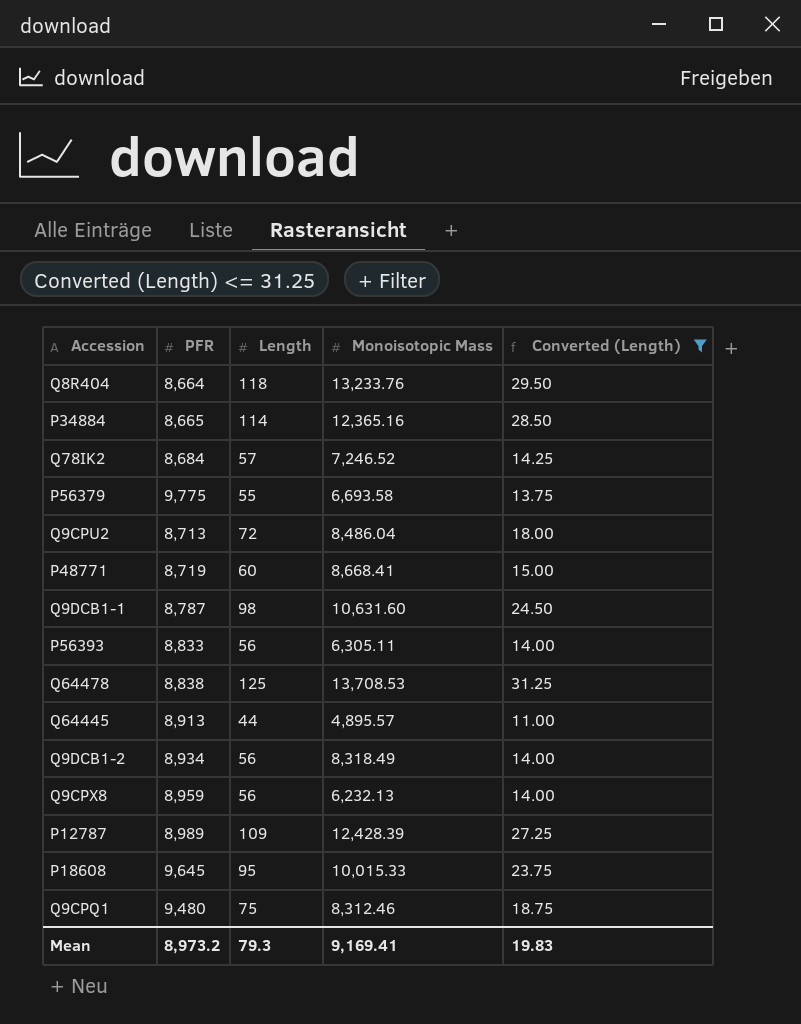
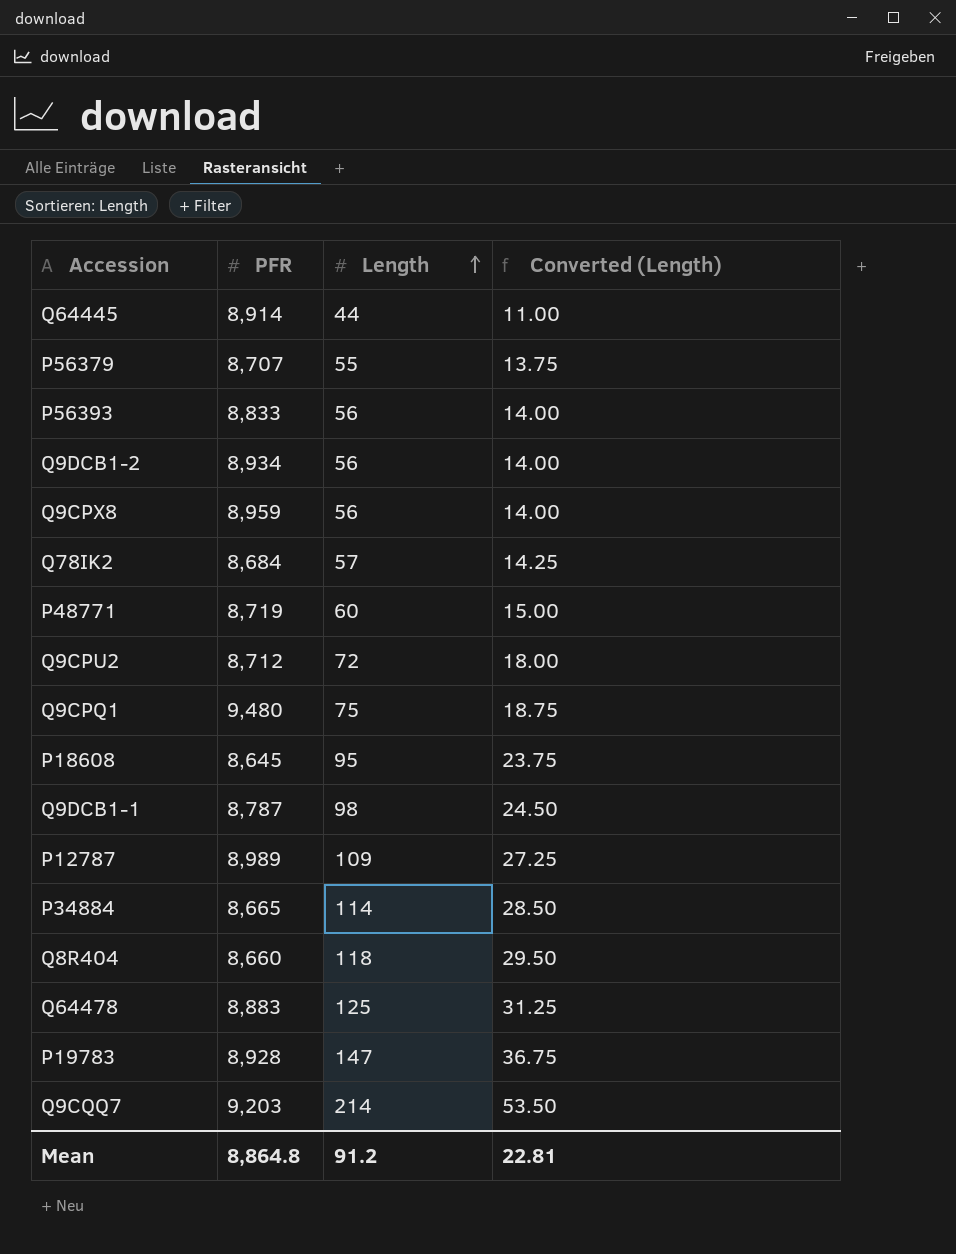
filter: Converted (Length) <= 31.25 -> none
row order: none -> Length ascending
column Monoisotopic Mass | position: 4 -> none
Q64445 | PFR: 8,913 -> 8,914
P56379 | PFR: 9,775 -> 8,707
Q9CPU2 | PFR: 8,713 -> 8,712
P18608 | PFR: 9,645 -> 8,645
Q8R404 | PFR: 8,664 -> 8,660
Q64478 | PFR: 8,838 -> 8,883
Mean | PFR: 8,973.2 -> 8,864.8
Mean | Length: 79.3 -> 91.2
Mean | Converted (Length): 19.83 -> 22.81

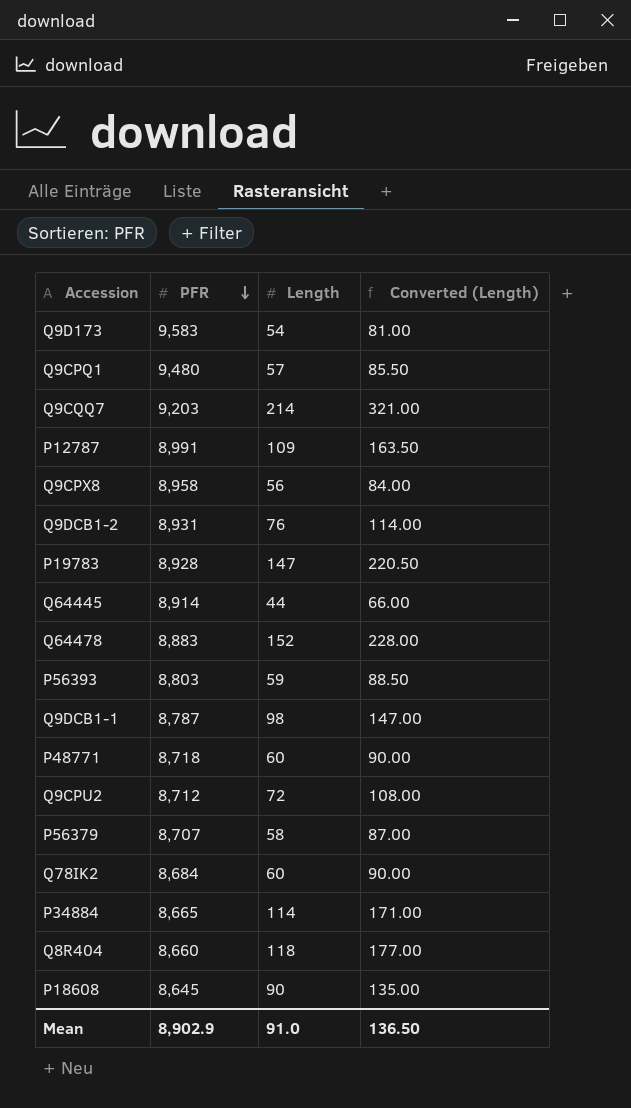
row order: Length ascending -> PFR descending
column Converted (Length) | formula: [Length] * 0.25 -> [Length] * 1.5
row Q9D173: none -> 9,583 | 54 | 81.00
Q9CPQ1 | Length: 75 -> 57
P12787 | PFR: 8,989 -> 8,991
Q9CPX8 | PFR: 8,959 -> 8,958
Q9DCB1-2 | PFR: 8,934 -> 8,931
Q9DCB1-2 | Length: 56 -> 76
Q64478 | Length: 125 -> 152
P56393 | PFR: 8,833 -> 8,803
P56393 | Length: 56 -> 59
P48771 | PFR: 8,719 -> 8,718
P56379 | Length: 55 -> 58
Q78IK2 | Length: 57 -> 60
P18608 | Length: 95 -> 90
Mean | PFR: 8,864.8 -> 8,902.9
Mean | Length: 91.2 -> 91.0
Mean | Converted (Length): 22.81 -> 136.50

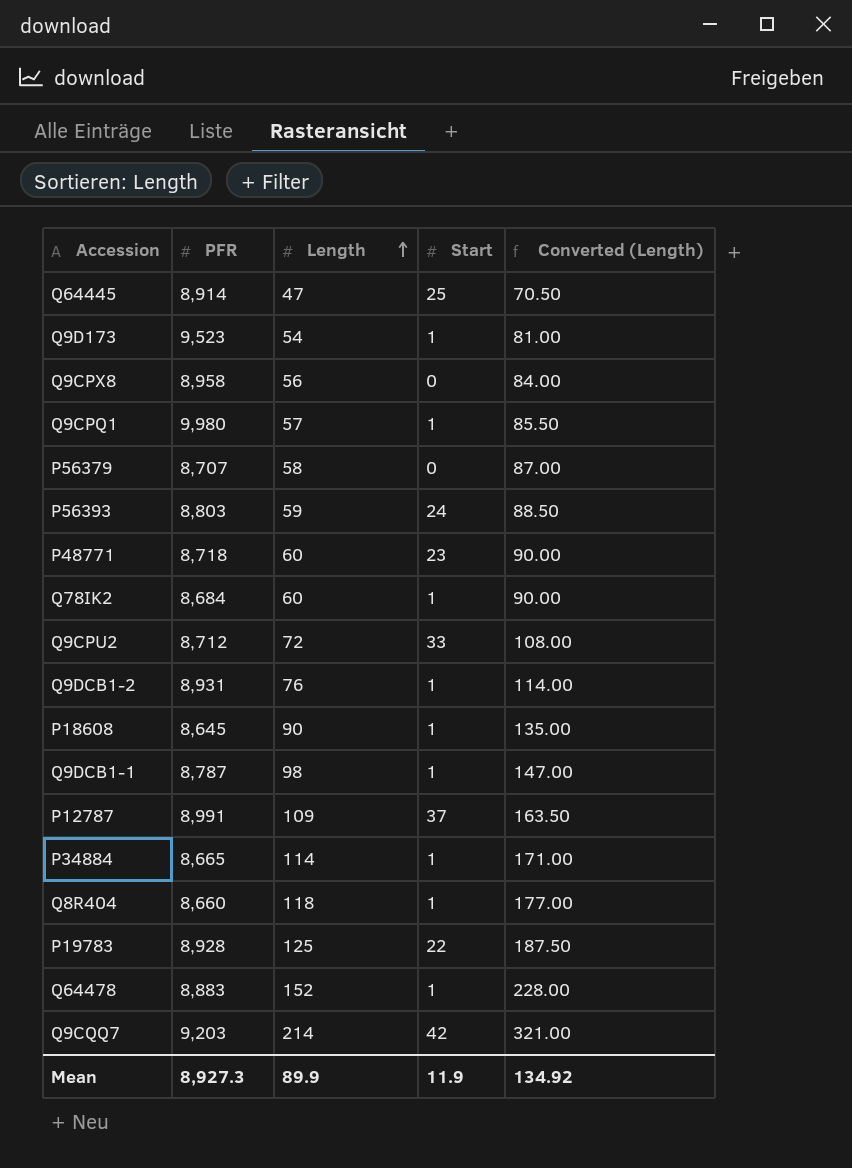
row order: PFR descending -> Length ascending
column Start | position: none -> 4
Q64445 | Length: 44 -> 47
Q64445 | Converted (Length): 66.00 -> 70.50
Q9D173 | PFR: 9,583 -> 9,523
Q9CPQ1 | PFR: 9,480 -> 9,980
P19783 | Length: 147 -> 125
P19783 | Converted (Length): 220.50 -> 187.50
Mean | PFR: 8,902.9 -> 8,927.3
Mean | Length: 91.0 -> 89.9
Mean | Converted (Length): 136.50 -> 134.92

